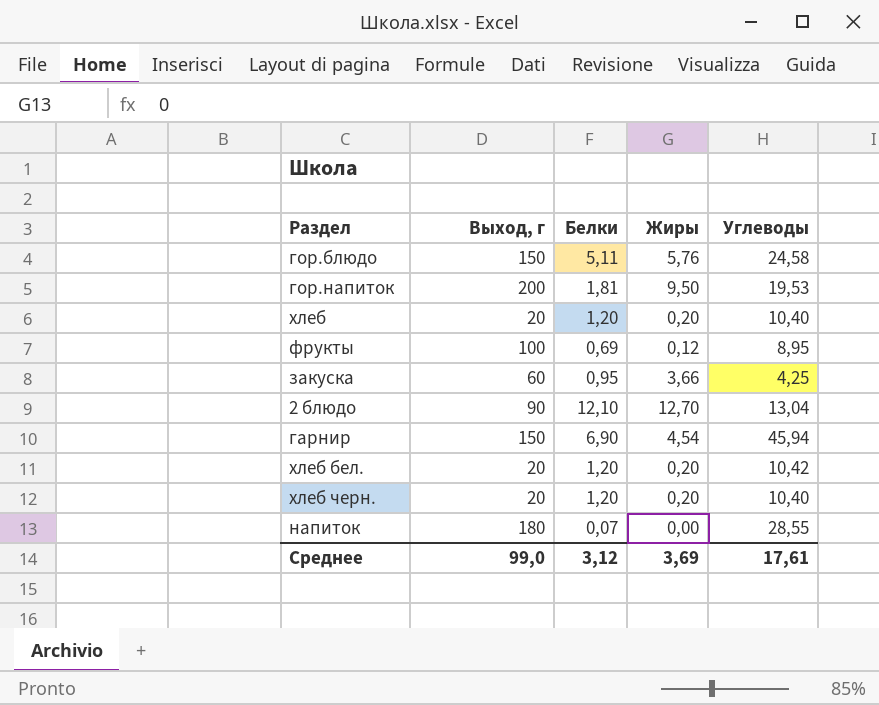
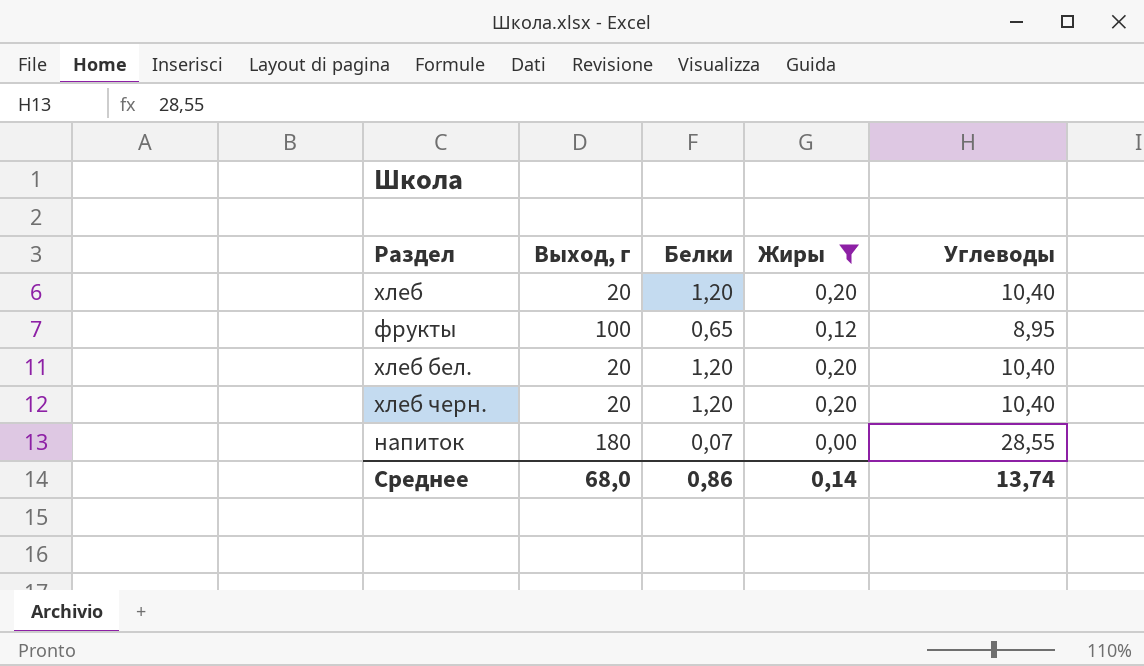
filter: none -> Жиры <= 0,20
фрукты | Белки: 0,69 -> 0,65
хлеб бел. | Углеводы: 10,42 -> 10,40
Среднее | Выход, г: 99,0 -> 68,0
Среднее | Белки: 3,12 -> 0,86
Среднее | Жиры: 3,69 -> 0,14
Среднее | Углеводы: 17,61 -> 13,74

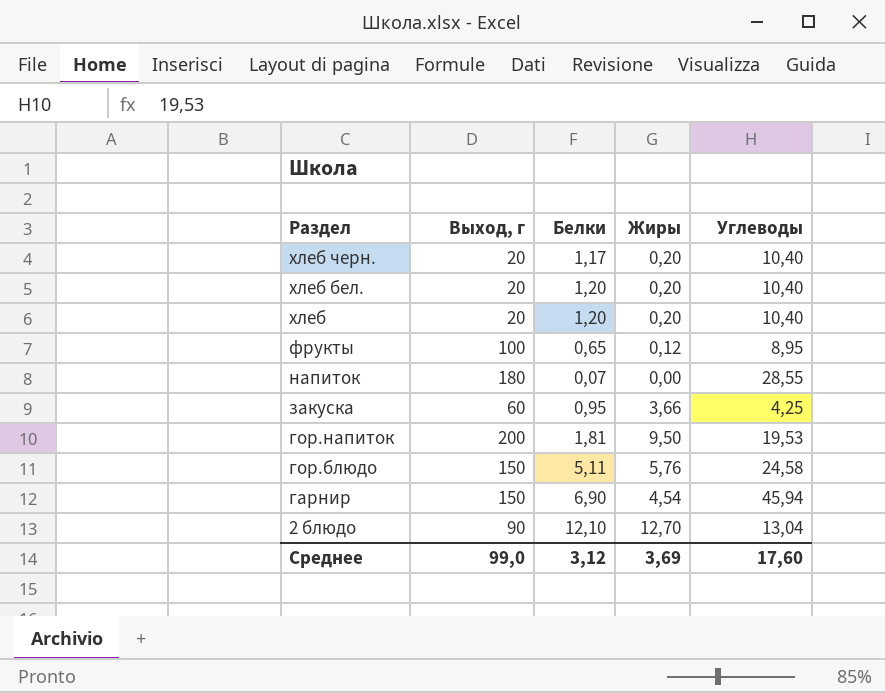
filter: Жиры <= 0,20 -> none
row order: none -> Раздел descending
хлеб черн. | Белки: 1,20 -> 1,17
Среднее | Выход, г: 68,0 -> 99,0
Среднее | Белки: 0,86 -> 3,12
Среднее | Жиры: 0,14 -> 3,69
Среднее | Углеводы: 13,74 -> 17,60

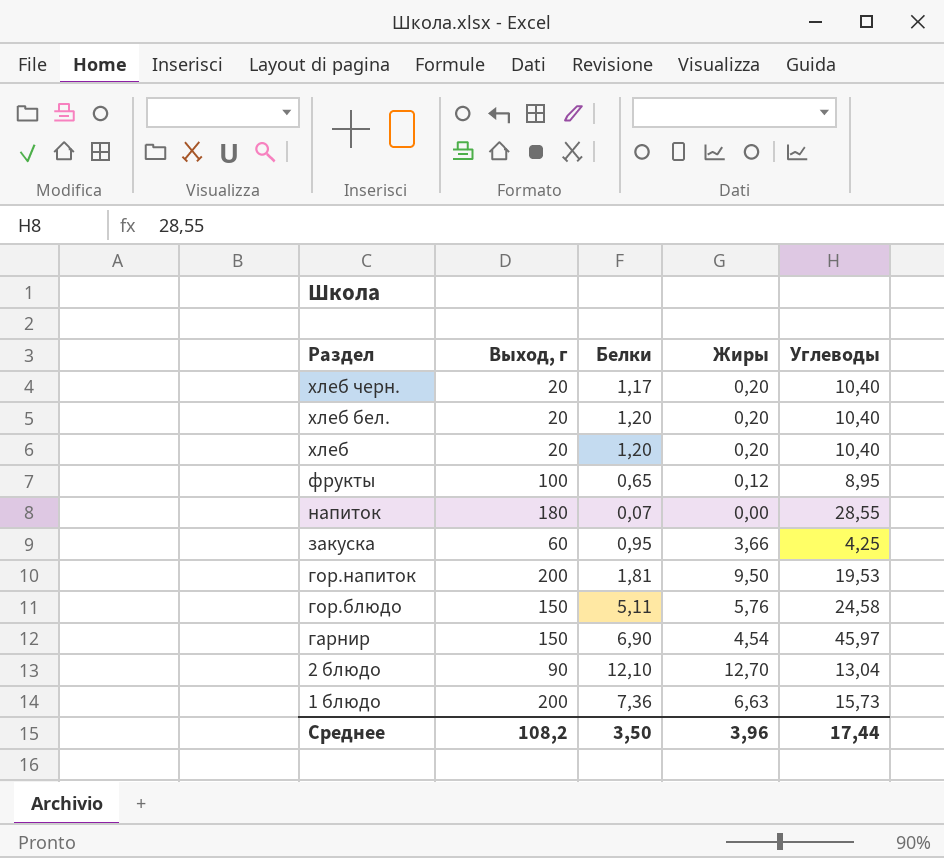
гарнир | Углеводы: 45,94 -> 45,97
row 1 блюдо: none -> 200 | 7,36 | 6,63 | 15,73
Среднее | Выход, г: 99,0 -> 108,2
Среднее | Белки: 3,12 -> 3,50
Среднее | Жиры: 3,69 -> 3,96
Среднее | Углеводы: 17,60 -> 17,44

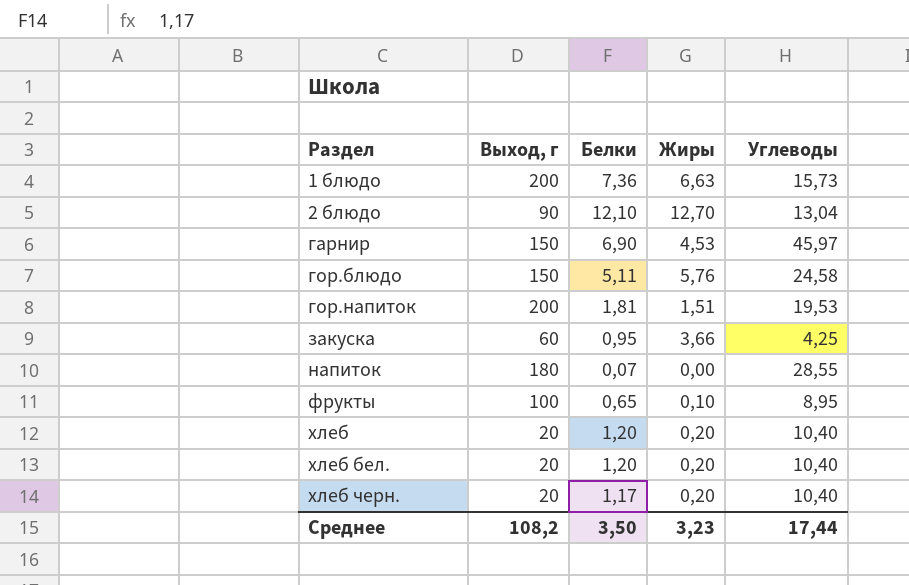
row order: Раздел descending -> Раздел ascending
гарнир | Жиры: 4,54 -> 4,53
гор.напиток | Жиры: 9,50 -> 1,51
фрукты | Жиры: 0,12 -> 0,10
Среднее | Жиры: 3,96 -> 3,23

